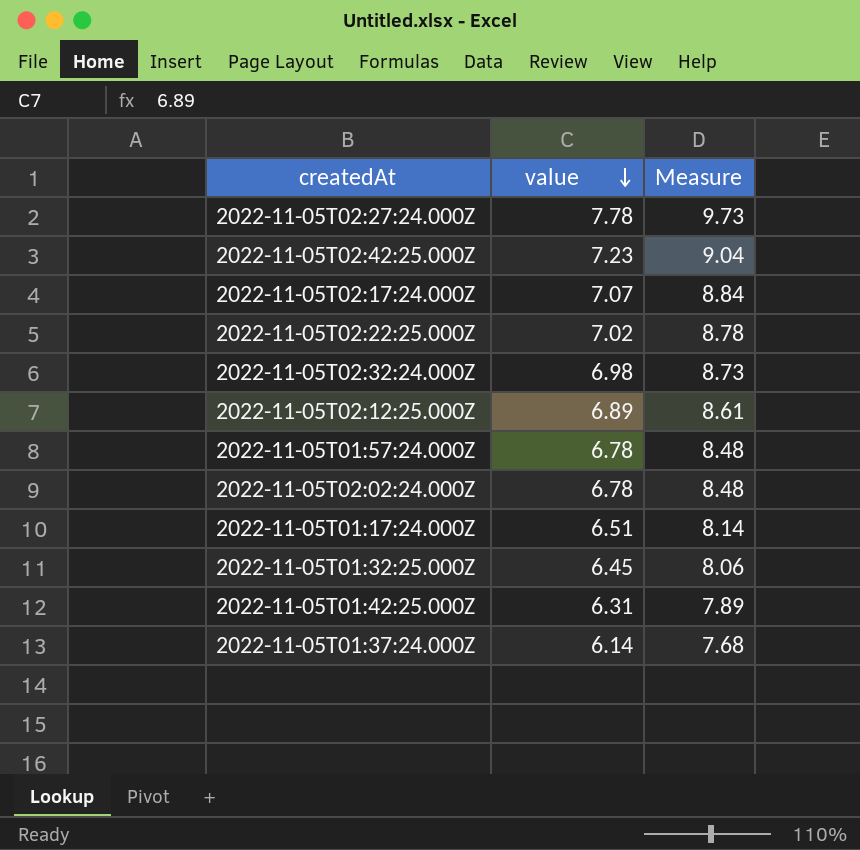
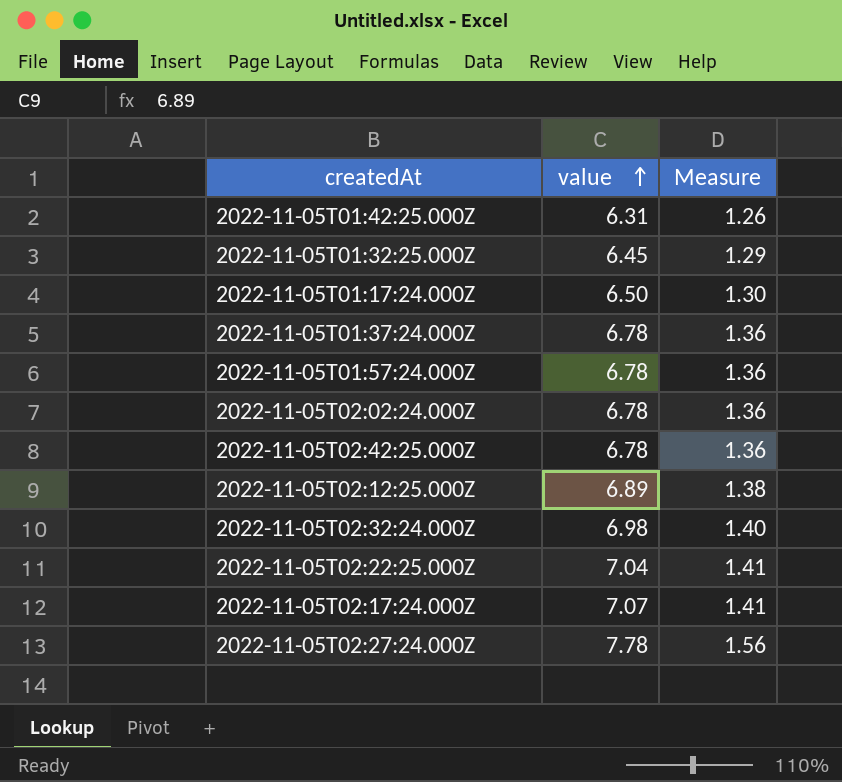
row order: value descending -> value ascending
column Measure | formula: [value] * 1.25 -> [value] * 0.2
2022-11-05T01:17:24.000Z | value: 6.51 -> 6.50
2022-11-05T01:37:24.000Z | value: 6.14 -> 6.78
2022-11-05T02:42:25.000Z | value: 7.23 -> 6.78
2022-11-05T02:22:25.000Z | value: 7.02 -> 7.04

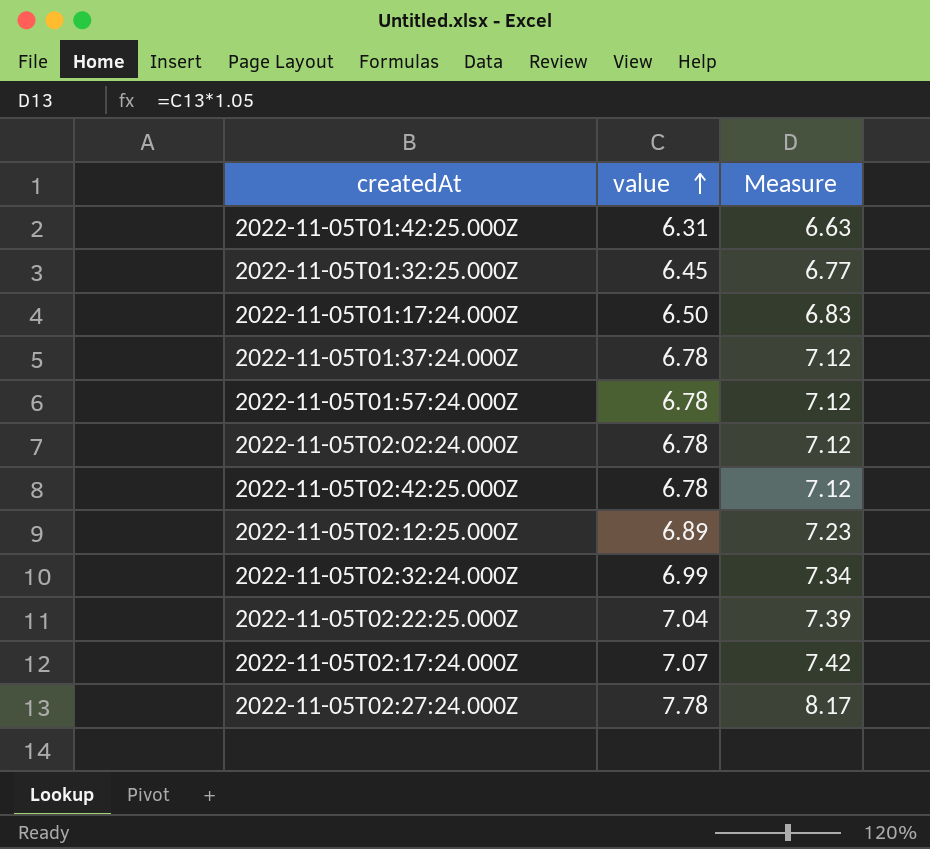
column Measure | formula: [value] * 0.2 -> [value] * 1.05
2022-11-05T02:32:24.000Z | value: 6.98 -> 6.99

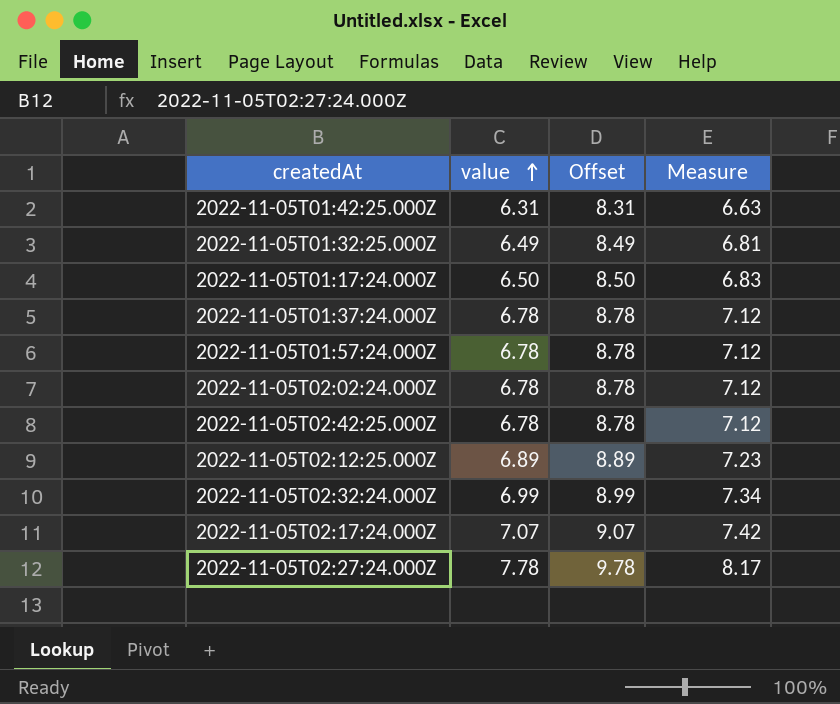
column Offset | formula: none -> [value] + 2
row 2022-11-05T02:22:25.000Z: 7.04 | 7.39 -> none
2022-11-05T01:32:25.000Z | value: 6.45 -> 6.49
2022-11-05T01:32:25.000Z | Measure: 6.77 -> 6.81

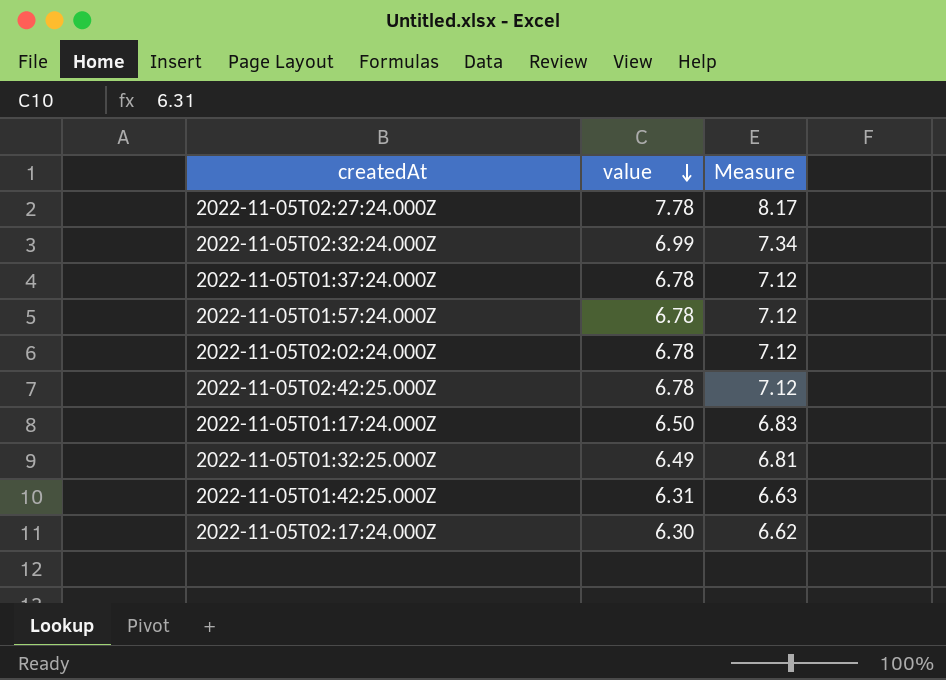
row order: value ascending -> value descending
column Offset | formula: [value] + 2 -> none
row 2022-11-05T02:12:25.000Z: 6.89 | 8.89 | 7.23 -> none
2022-11-05T02:17:24.000Z | value: 7.07 -> 6.30
2022-11-05T02:17:24.000Z | Measure: 7.42 -> 6.62

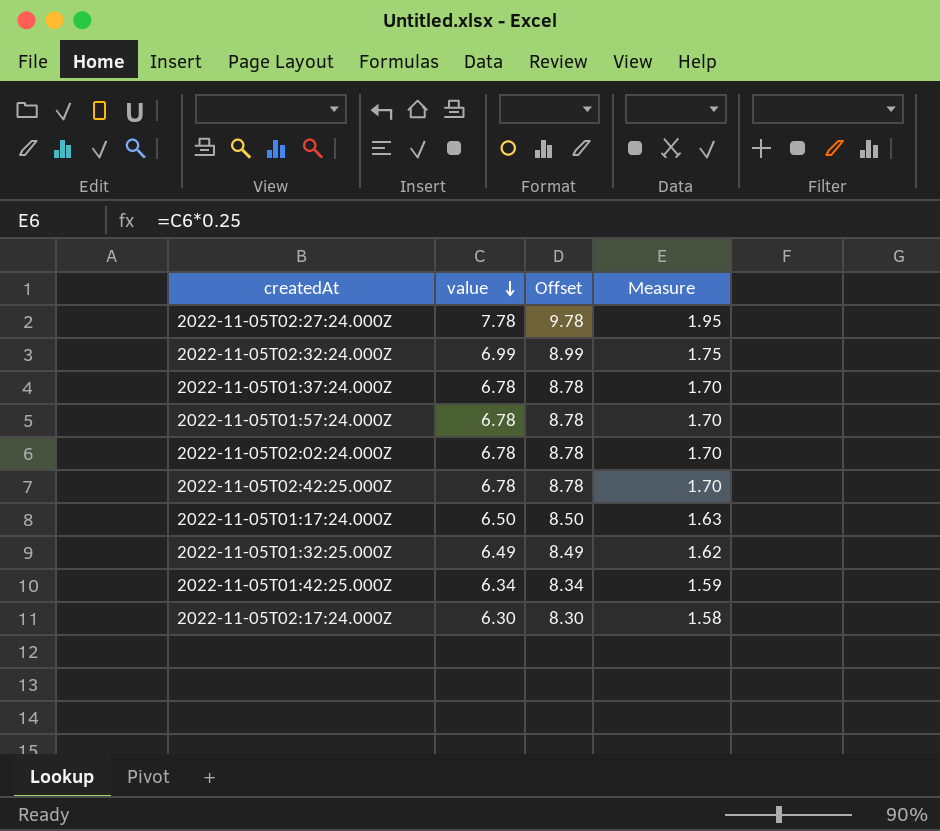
column Offset | formula: none -> [value] + 2
column Measure | formula: [value] * 1.05 -> [value] * 0.25
2022-11-05T01:42:25.000Z | value: 6.31 -> 6.34

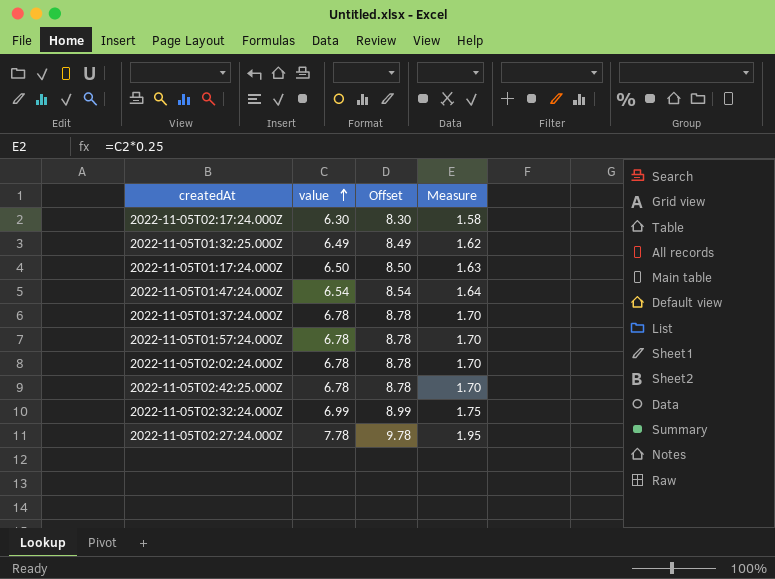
row order: value descending -> value ascending
row 2022-11-05T01:42:25.000Z: 6.34 | 8.34 | 1.59 -> none
row 2022-11-05T01:47:24.000Z: none -> 6.54 | 8.54 | 1.64

